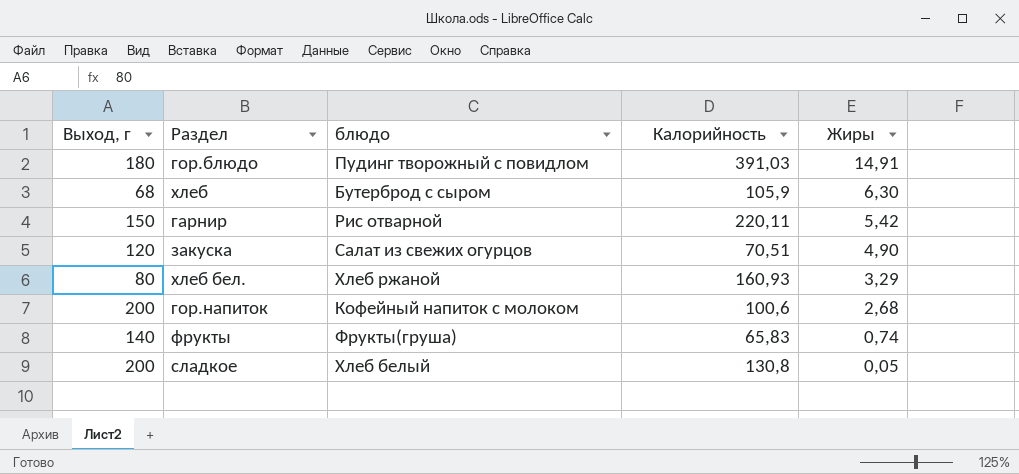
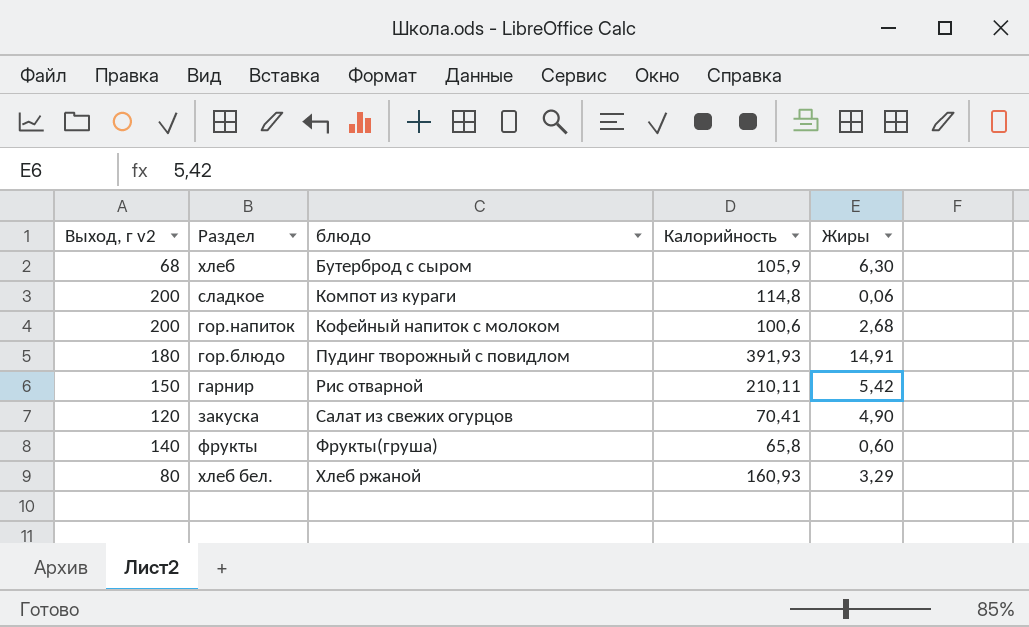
row order: Жиры descending -> блюдо ascending
column name: Выход, г -> Выход, г v2
сладкое | блюдо: Хлеб белый -> Компот из кураги
сладкое | Калорийность: 130,8 -> 114,8
сладкое | Жиры: 0,05 -> 0,06
гор.блюдо | Калорийность: 391,03 -> 391,93
гарнир | Калорийность: 220,11 -> 210,11
закуска | Калорийность: 70,51 -> 70,41
фрукты | Калорийность: 65,83 -> 65,8
фрукты | Жиры: 0,74 -> 0,60

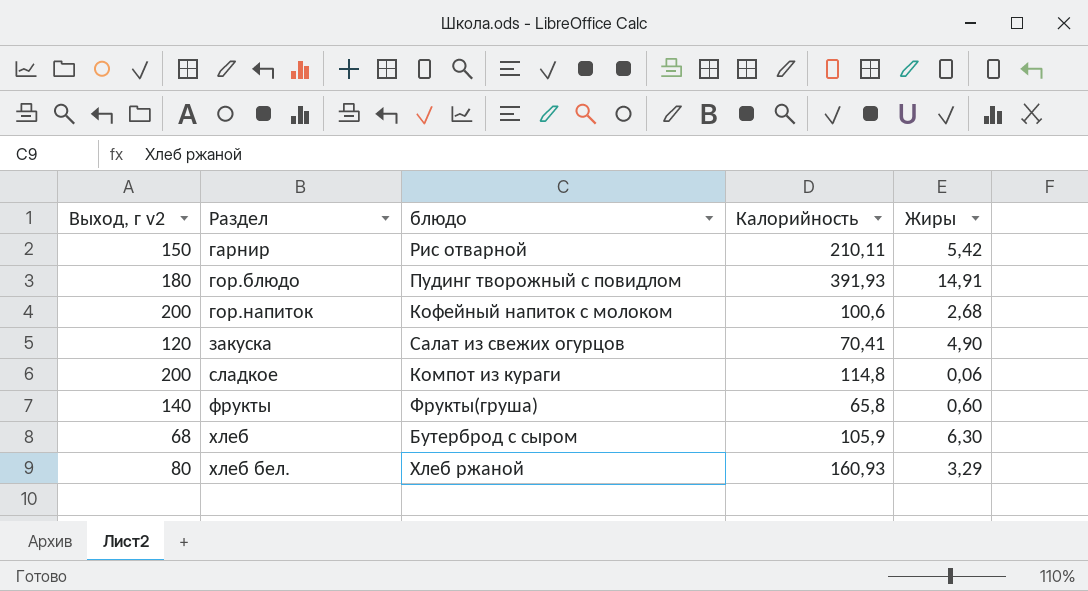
row order: блюдо ascending -> Раздел ascending

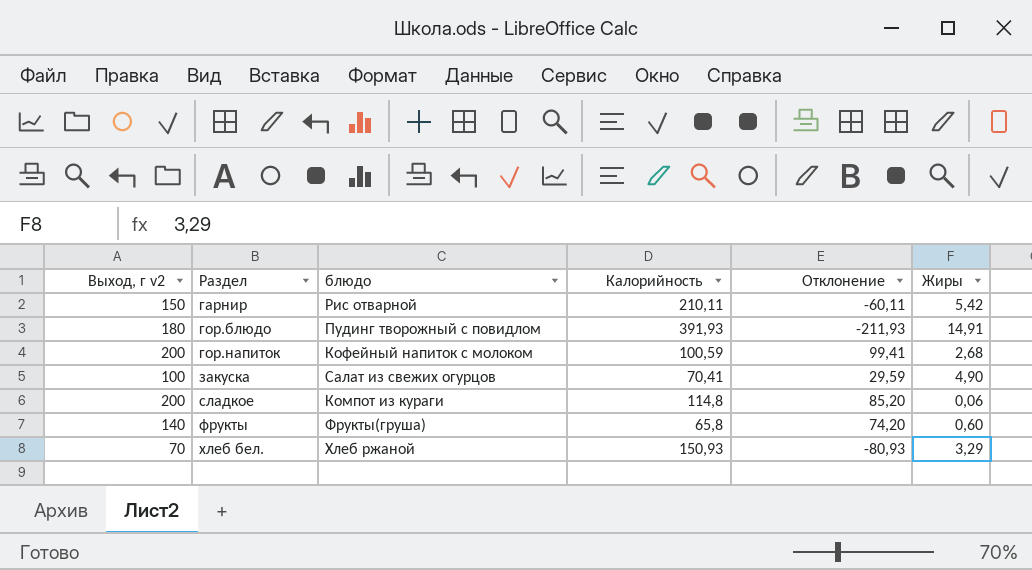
column Отклонение | formula: none -> [Выход, г v2] - [Калорийность]
row хлеб: 68 | Бутерброд с сыром | 105,9 | 6,30 -> none
гор.напиток | Калорийность: 100,6 -> 100,59
закуска | Выход, г v2: 120 -> 100
хлеб бел. | Выход, г v2: 80 -> 70
хлеб бел. | Калорийность: 160,93 -> 150,93

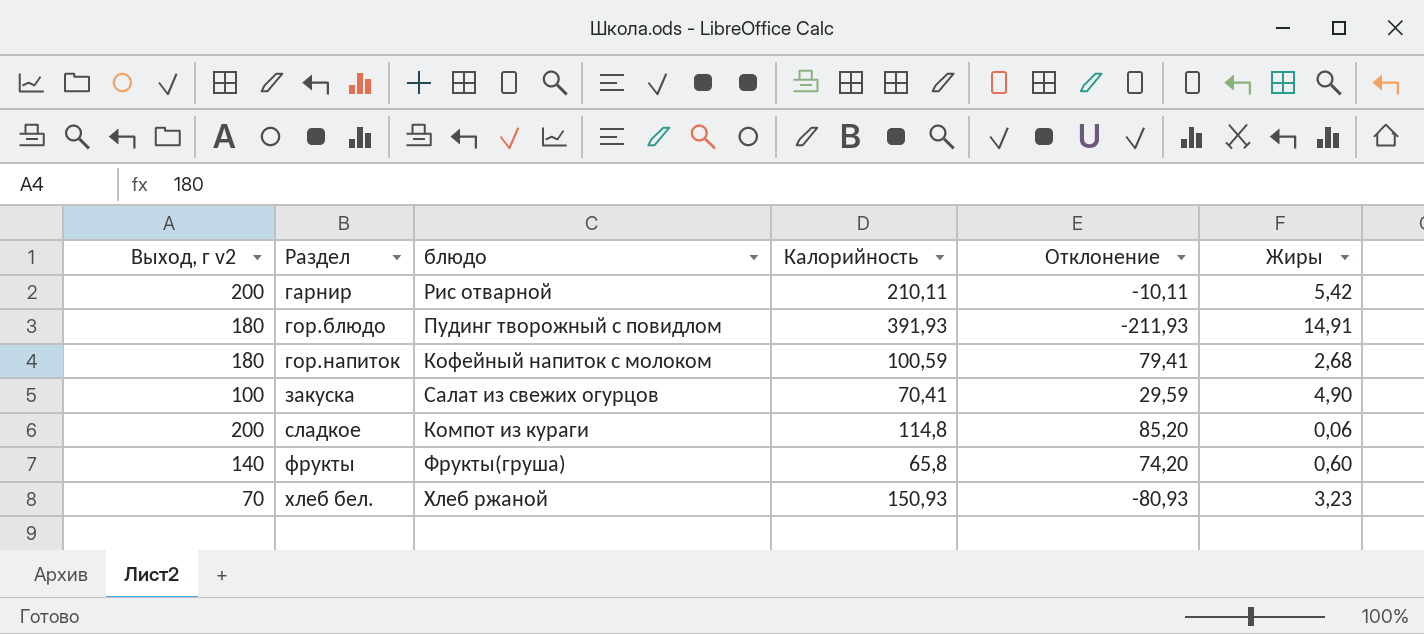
гарнир | Выход, г v2: 150 -> 200
гарнир | Отклонение: -60,11 -> -10,11
гор.напиток | Выход, г v2: 200 -> 180
гор.напиток | Отклонение: 99,41 -> 79,41
хлеб бел. | Жиры: 3,29 -> 3,23

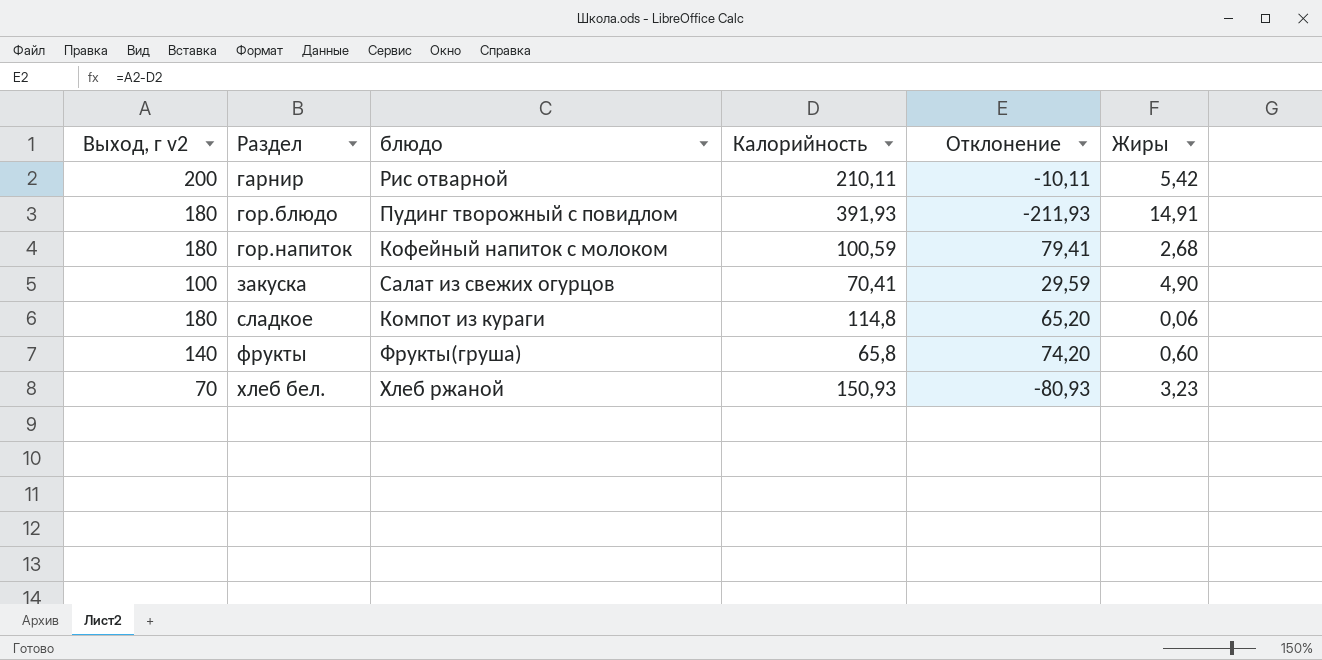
сладкое | Выход, г v2: 200 -> 180
сладкое | Отклонение: 85,20 -> 65,20

